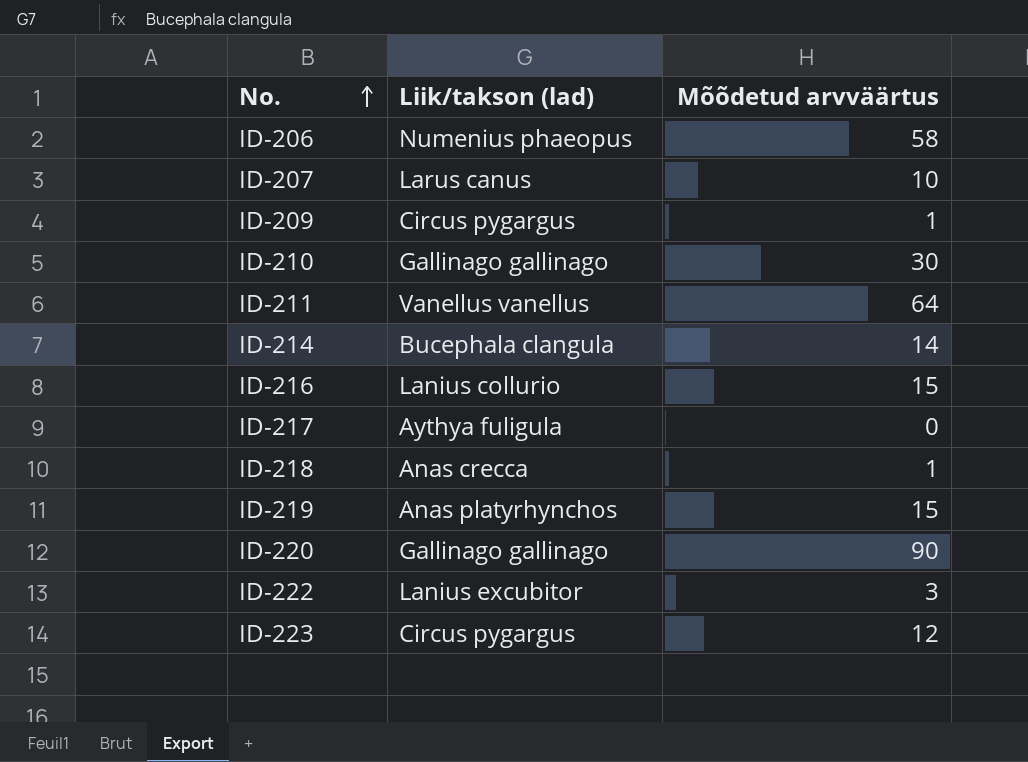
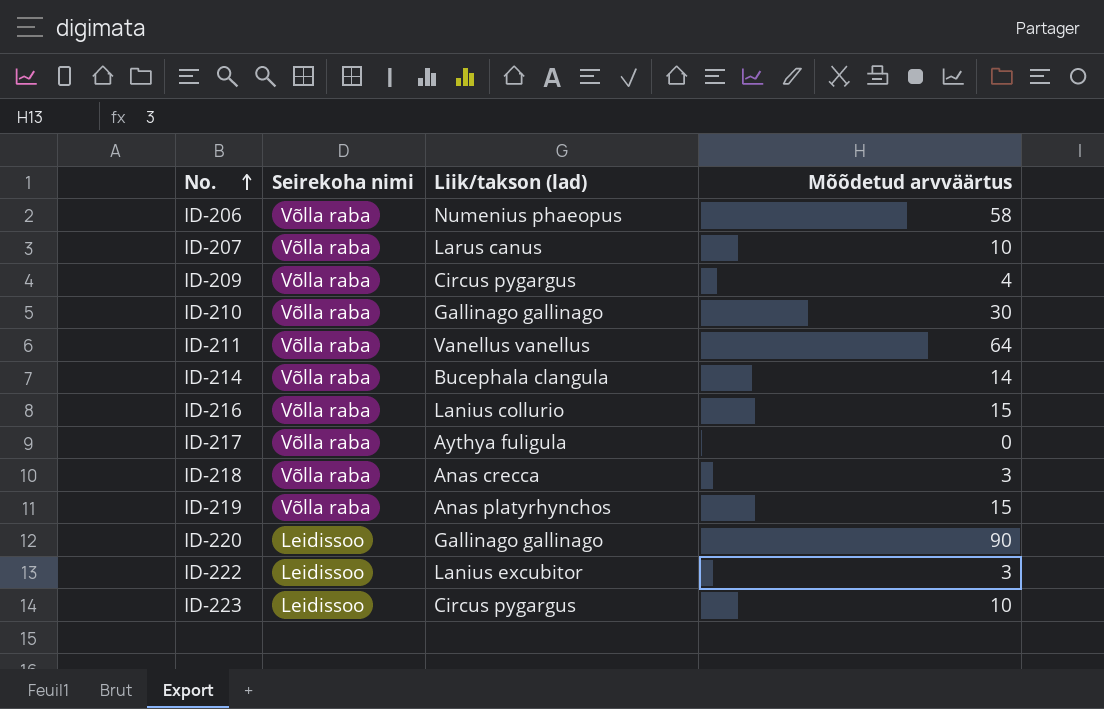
column Seirekoha nimi | position: none -> 2
ID-209 | Mõõdetud arvväärtus: 1 -> 4
ID-218 | Mõõdetud arvväärtus: 1 -> 3
ID-223 | Mõõdetud arvväärtus: 12 -> 10

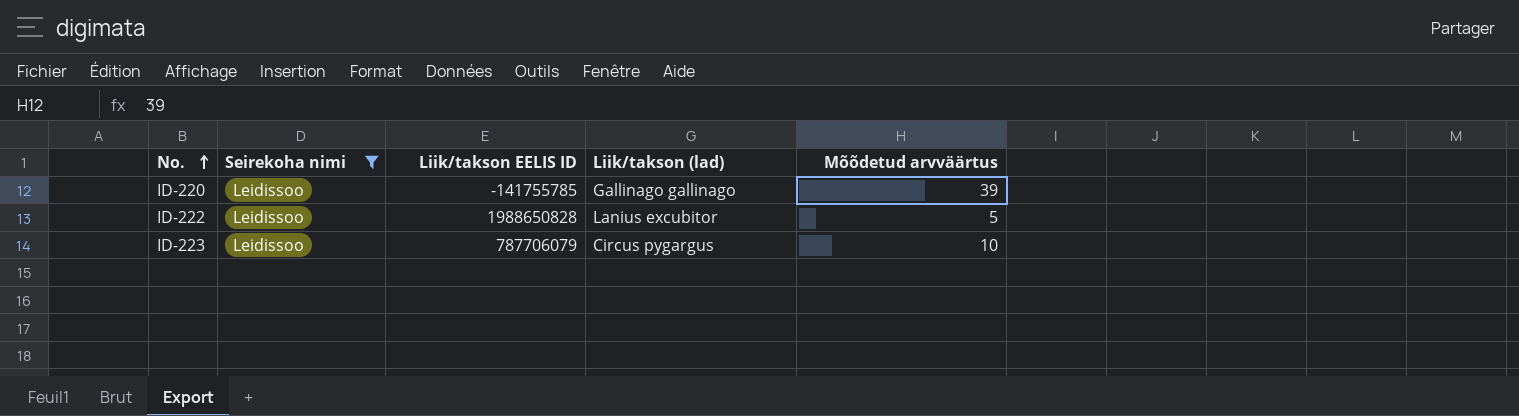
filter: none -> Seirekoha nimi = Leidissoo
column Liik/takson EELIS ID | position: none -> 3
ID-220 | Mõõdetud arvväärtus: 90 -> 39
ID-222 | Mõõdetud arvväärtus: 3 -> 5

